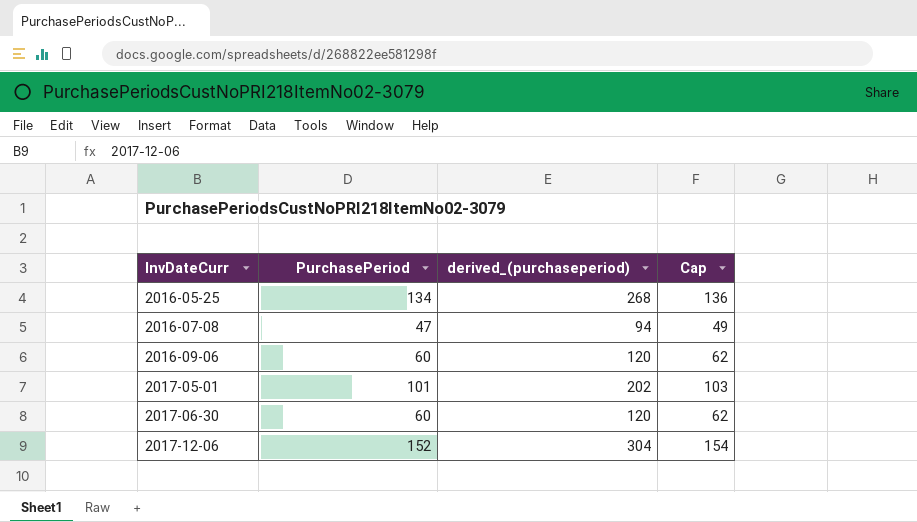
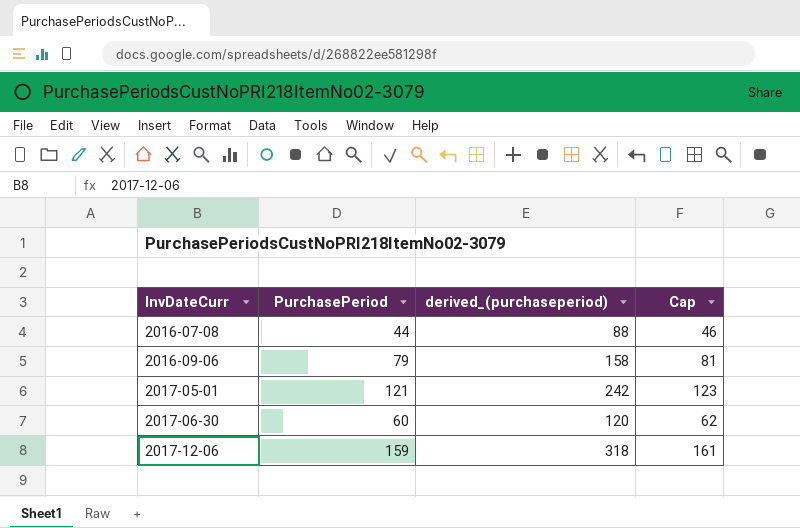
row 2016-05-25: 134 | 268 | 136 -> none
2016-07-08 | PurchasePeriod: 47 -> 44
2016-07-08 | derived_(purchaseperiod): 94 -> 88
2016-07-08 | Cap: 49 -> 46
2016-09-06 | PurchasePeriod: 60 -> 79
2016-09-06 | derived_(purchaseperiod): 120 -> 158
2016-09-06 | Cap: 62 -> 81
2017-05-01 | PurchasePeriod: 101 -> 121
2017-05-01 | derived_(purchaseperiod): 202 -> 242
2017-05-01 | Cap: 103 -> 123
2017-12-06 | PurchasePeriod: 152 -> 159
2017-12-06 | derived_(purchaseperiod): 304 -> 318
2017-12-06 | Cap: 154 -> 161

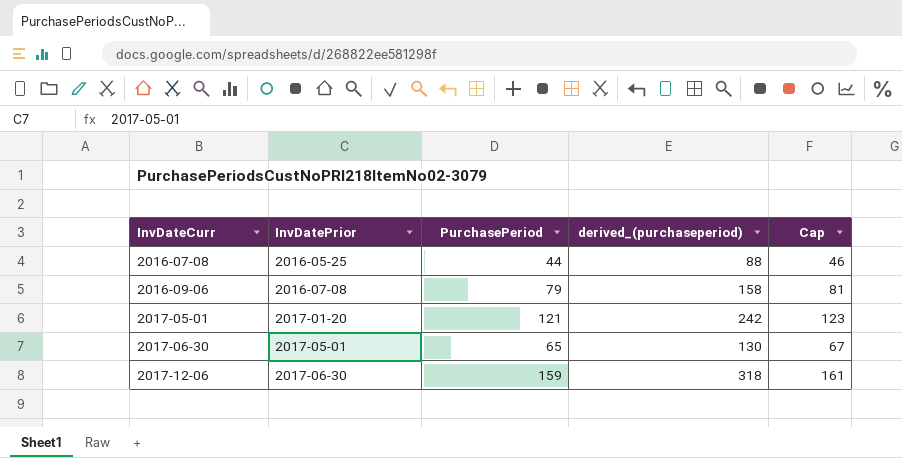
column InvDatePrior | position: none -> 2
2017-06-30 | PurchasePeriod: 60 -> 65
2017-06-30 | derived_(purchaseperiod): 120 -> 130
2017-06-30 | Cap: 62 -> 67

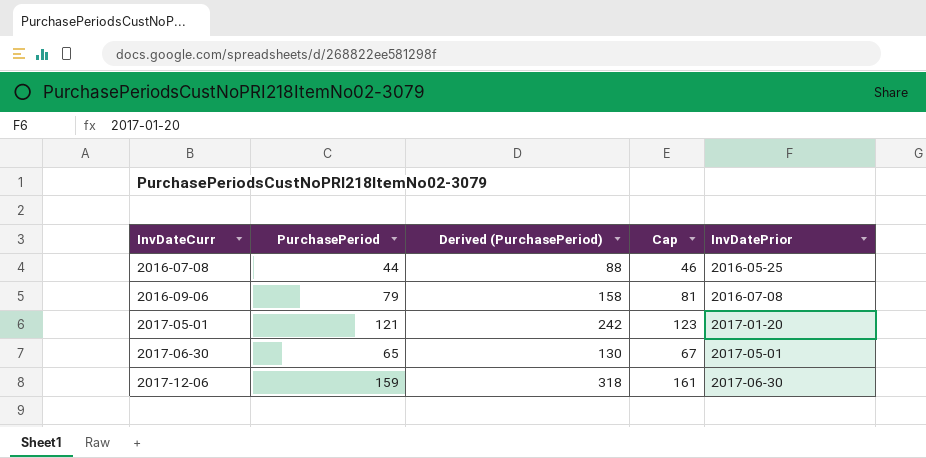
column name: derived_(purchaseperiod) -> Derived (PurchasePeriod)
column InvDatePrior | position: 2 -> 5

